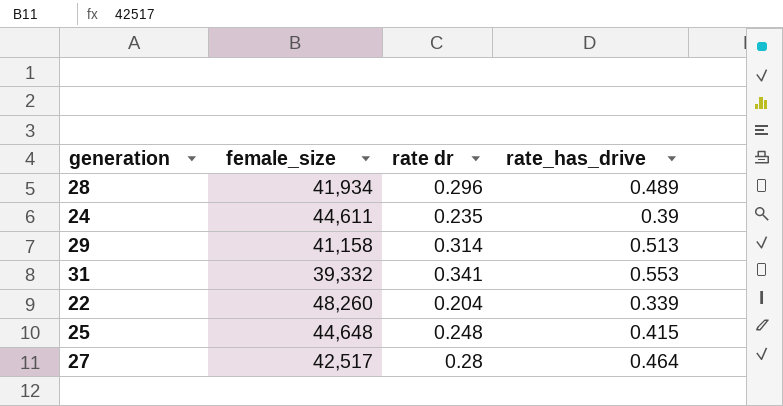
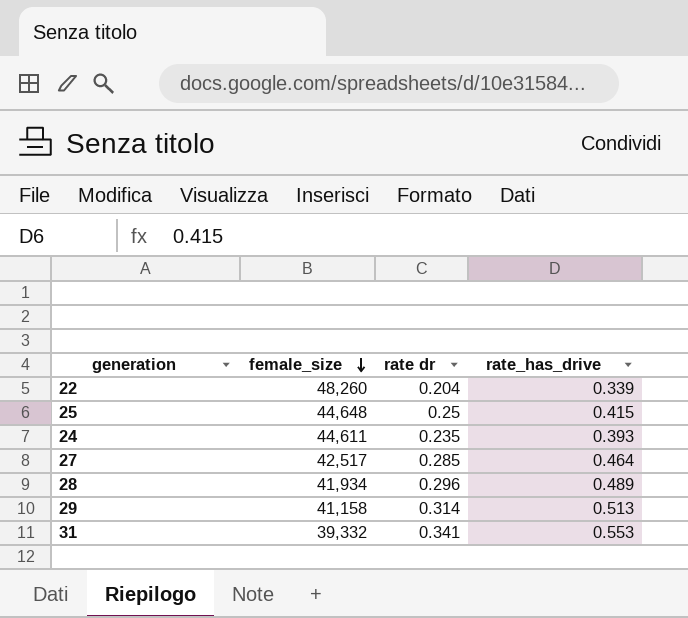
row order: none -> female_size descending
25 | rate dr: 0.248 -> 0.25
24 | rate_has_drive: 0.39 -> 0.393
27 | rate dr: 0.28 -> 0.285

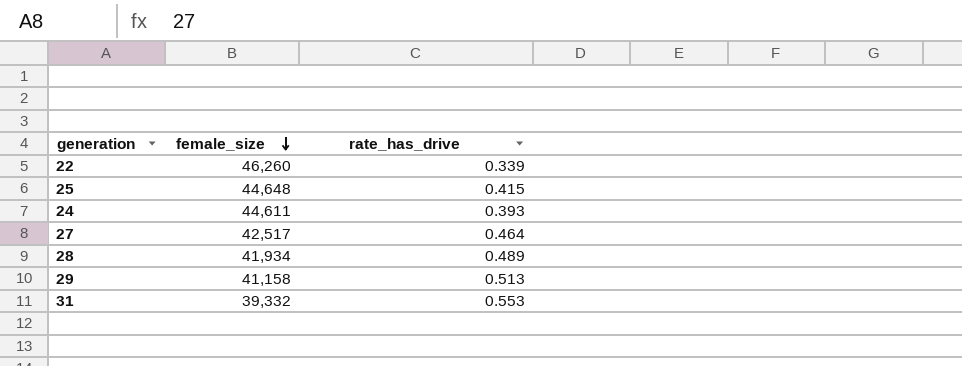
column rate dr | position: 3 -> none
22 | female_size: 48,260 -> 46,260

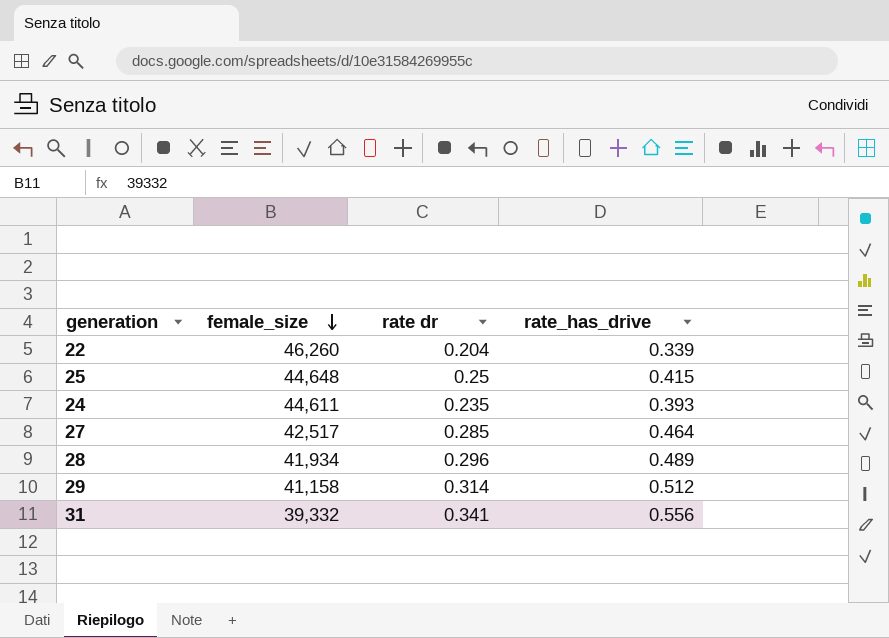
column rate dr | position: none -> 3
29 | rate_has_drive: 0.513 -> 0.512
31 | rate_has_drive: 0.553 -> 0.556

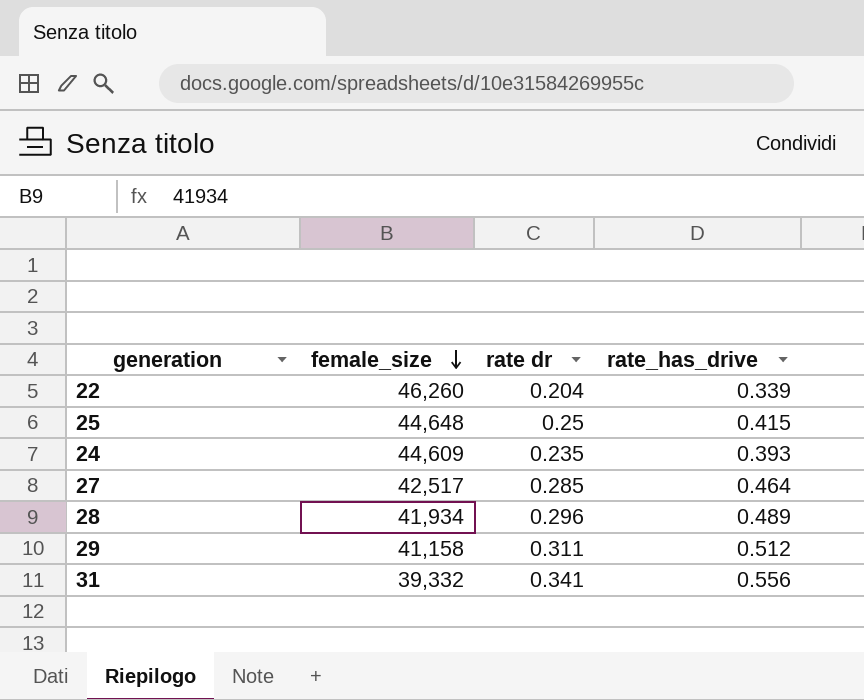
24 | female_size: 44,611 -> 44,609
29 | rate dr: 0.314 -> 0.311

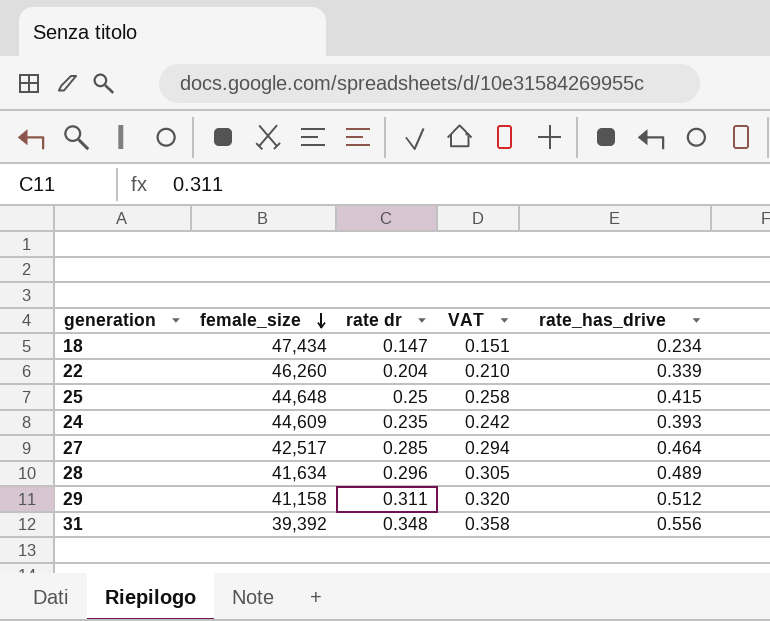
column VAT | formula: none -> [rate dr] * 1.03
row 18: none -> 47,434 | 0.147 | 0.151 | 0.234
28 | female_size: 41,934 -> 41,634
31 | female_size: 39,332 -> 39,392
31 | rate dr: 0.341 -> 0.348

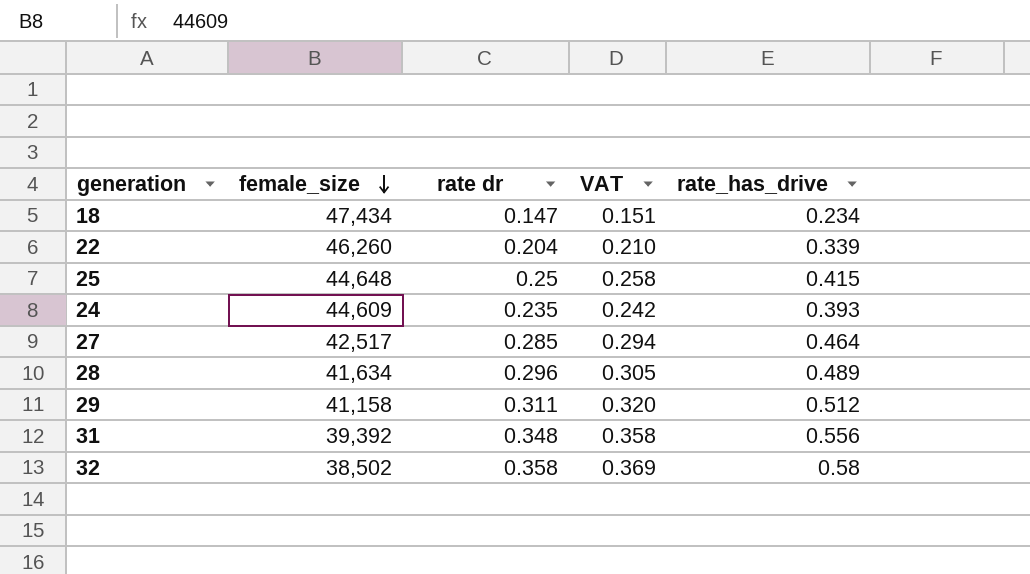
row 32: none -> 38,502 | 0.358 | 0.369 | 0.58

